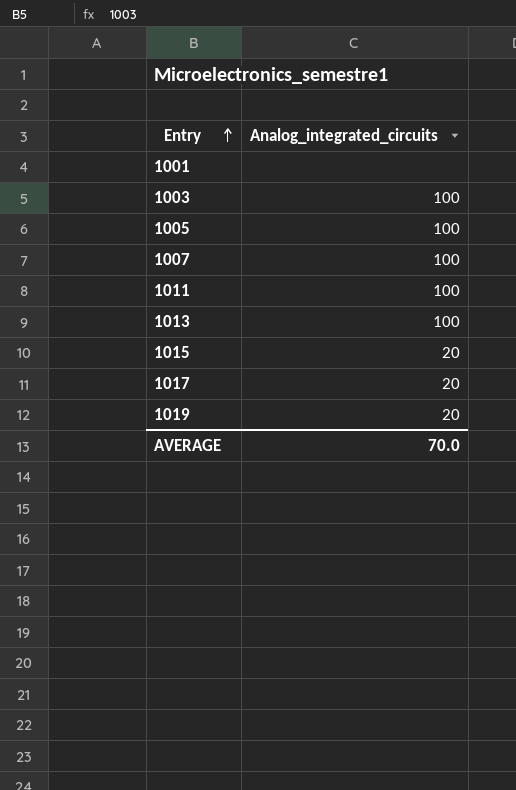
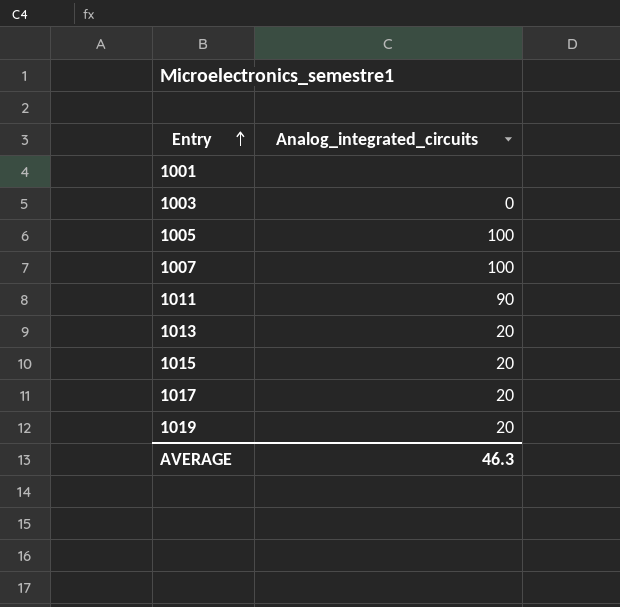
1003 | Analog_integrated_circuits: 100 -> 0
1011 | Analog_integrated_circuits: 100 -> 90
1013 | Analog_integrated_circuits: 100 -> 20
AVERAGE | Analog_integrated_circuits: 70.0 -> 46.3

